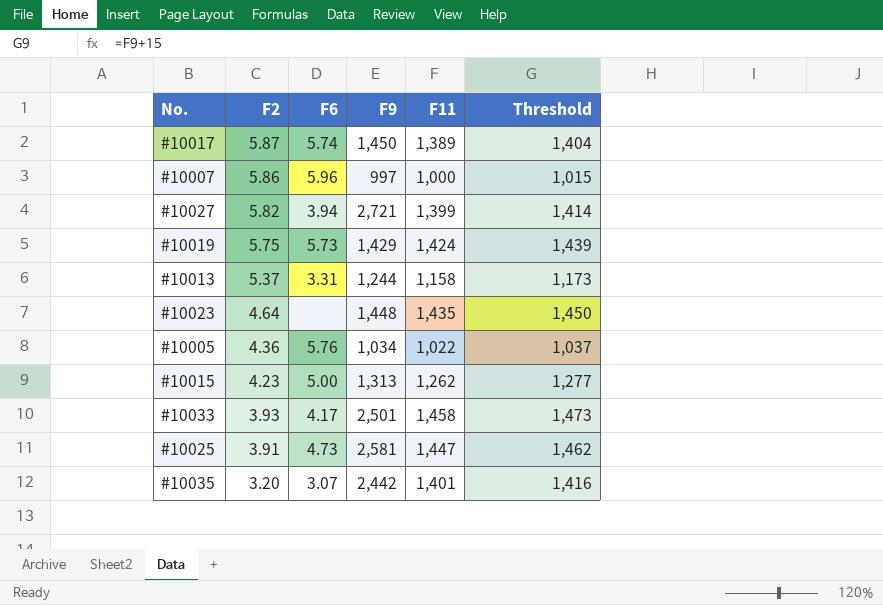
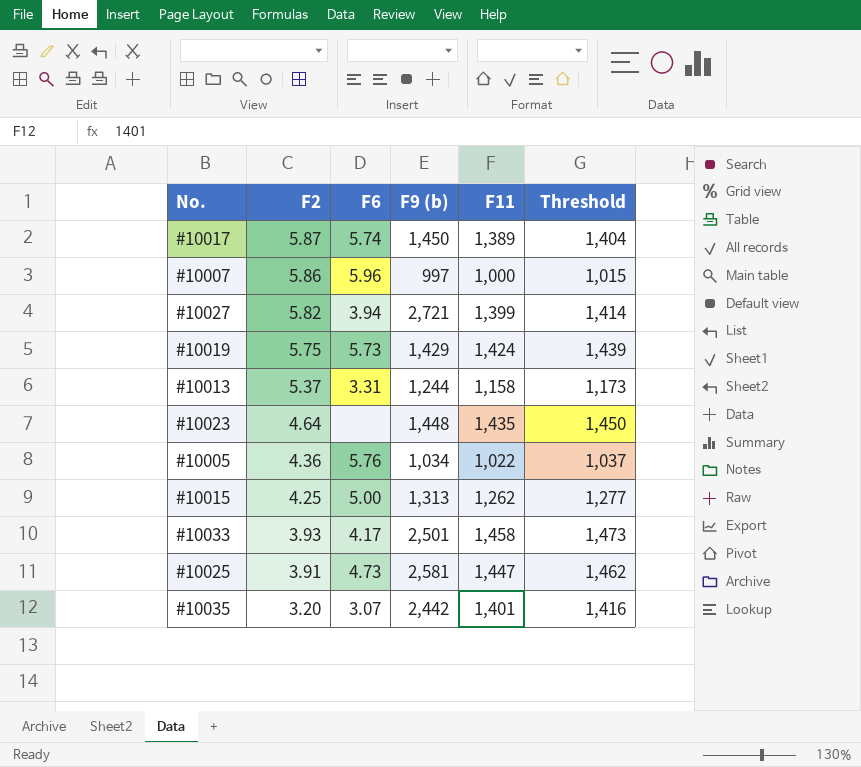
column name: F9 -> F9 (b)
#10015 | F2: 4.23 -> 4.25

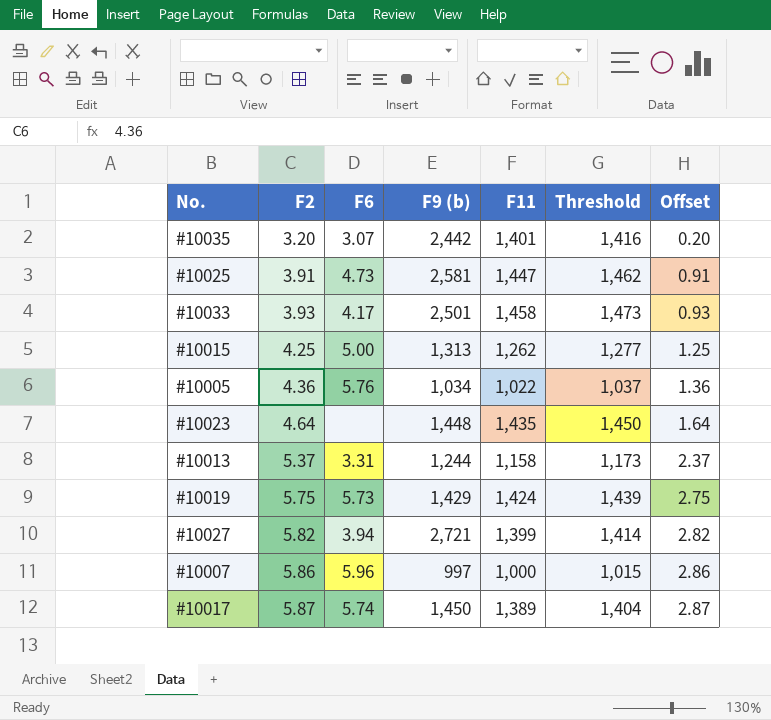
row order: F2 descending -> F2 ascending
column Offset | formula: none -> [F2] - 3

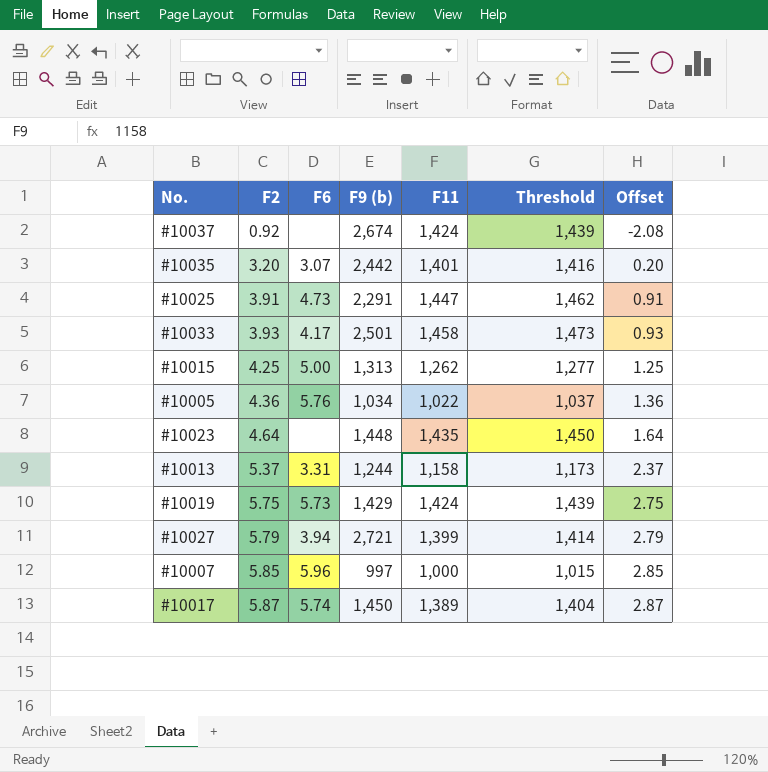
row #10037: none -> 0.92 | none | 2,674 | 1,424 | 1,439 | -2.08
#10025 | F9 (b): 2,581 -> 2,291
#10027 | F2: 5.82 -> 5.79
#10027 | Offset: 2.82 -> 2.79
#10007 | F2: 5.86 -> 5.85
#10007 | Offset: 2.86 -> 2.85

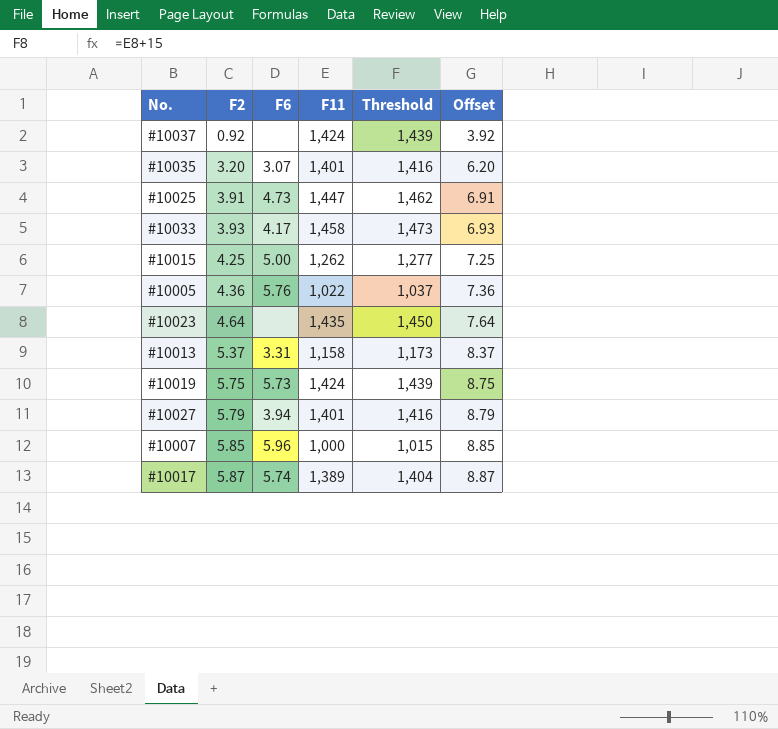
column F9 (b) | position: 4 -> none
column Offset | formula: [F2] - 3 -> [F2] + 3
#10027 | F11: 1,399 -> 1,401
#10027 | Threshold: 1,414 -> 1,416

